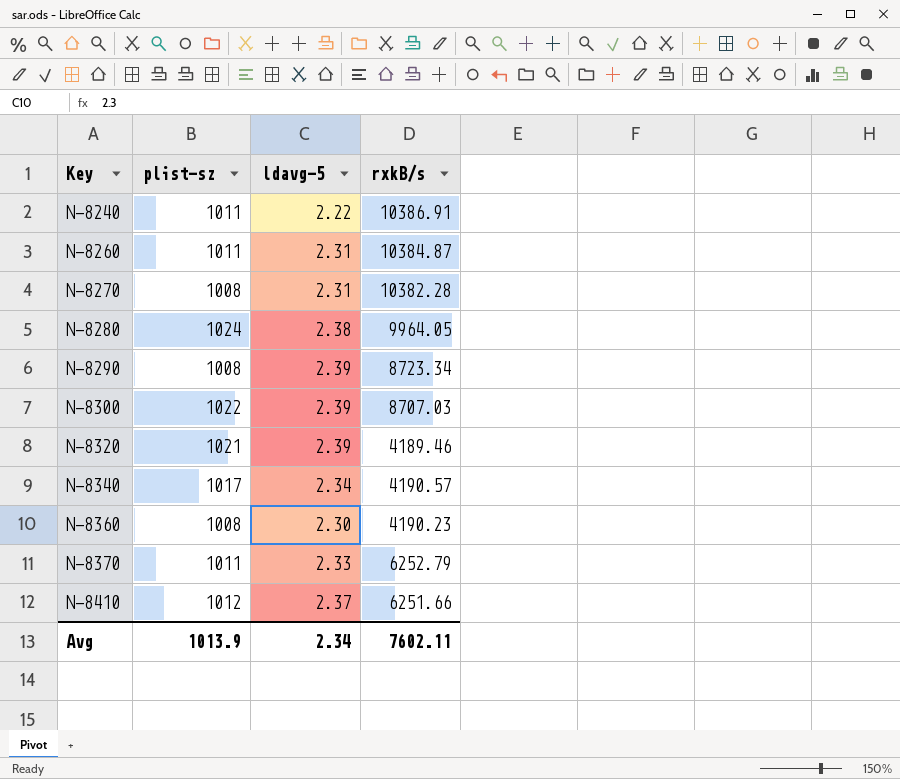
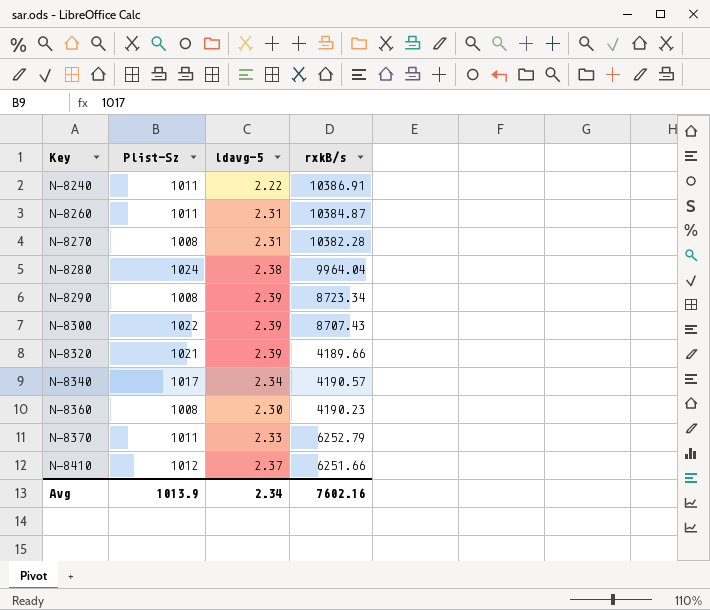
column name: plist-sz -> Plist-Sz
N-8280 | rxkB/s: 9964.05 -> 9964.04
N-8300 | rxkB/s: 8707.03 -> 8707.43
N-8320 | rxkB/s: 4189.46 -> 4189.66
Avg | rxkB/s: 7602.11 -> 7602.16

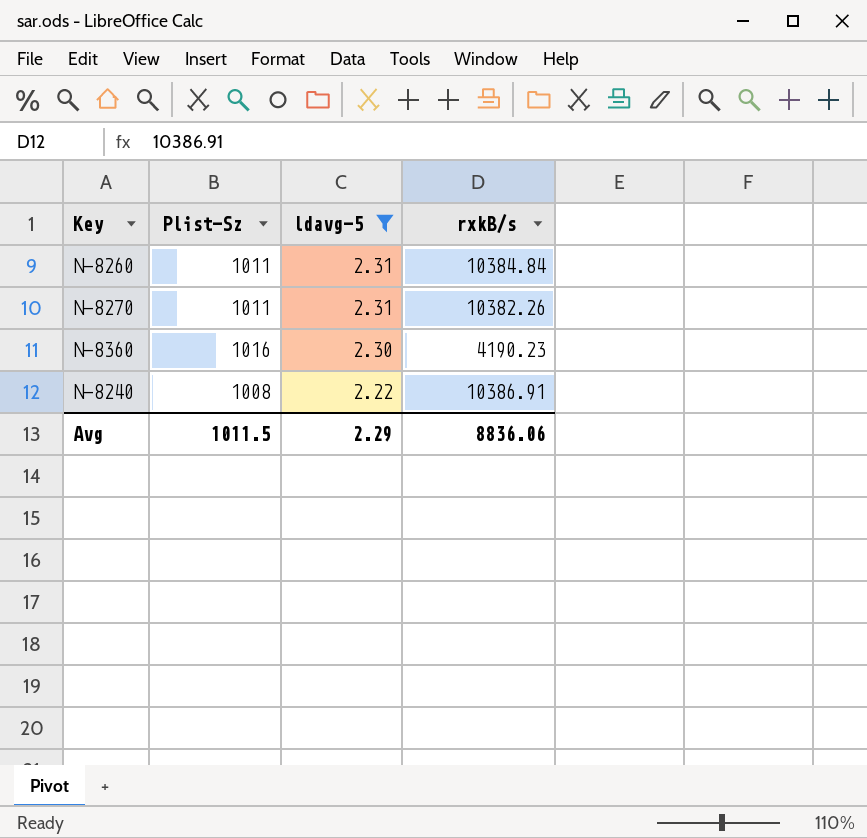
filter: none -> ldavg-5 <= 2.31
row order: Key ascending -> ldavg-5 descending
N-8260 | rxkB/s: 10384.87 -> 10384.84
N-8270 | Plist-Sz: 1008 -> 1011
N-8270 | rxkB/s: 10382.28 -> 10382.26
N-8360 | Plist-Sz: 1008 -> 1016
N-8240 | Plist-Sz: 1011 -> 1008
Avg | Plist-Sz: 1013.9 -> 1011.5
Avg | ldavg-5: 2.34 -> 2.29
Avg | rxkB/s: 7602.16 -> 8836.06

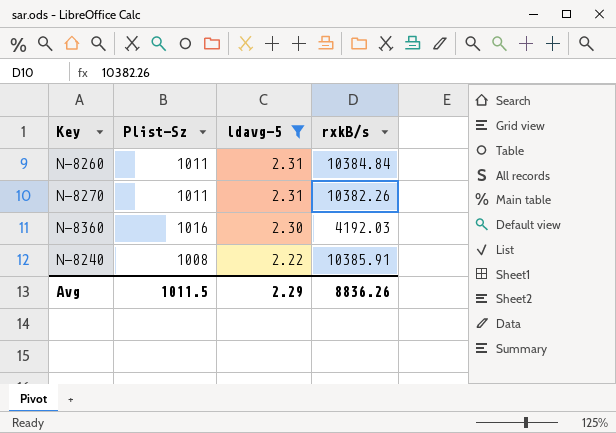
N-8360 | rxkB/s: 4190.23 -> 4192.03
N-8240 | rxkB/s: 10386.91 -> 10385.91
Avg | rxkB/s: 8836.06 -> 8836.26

